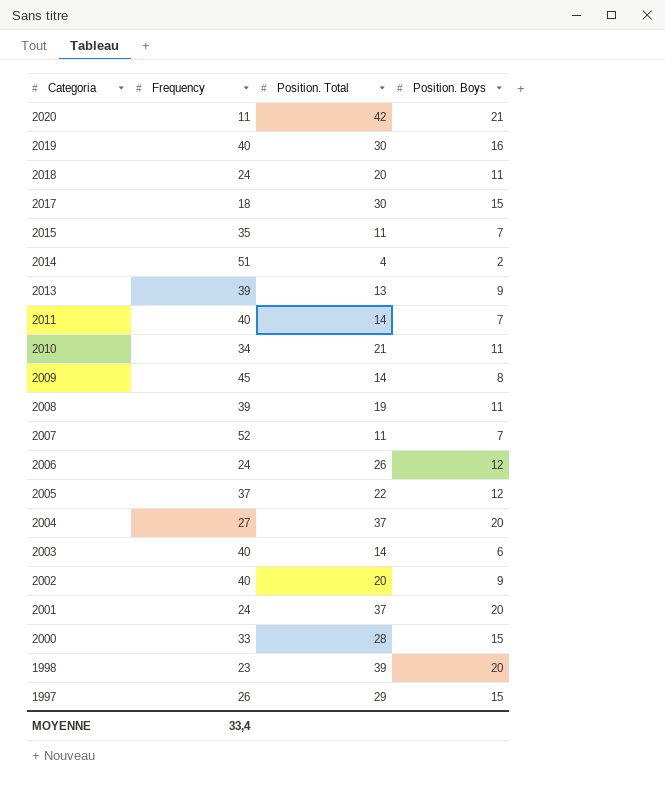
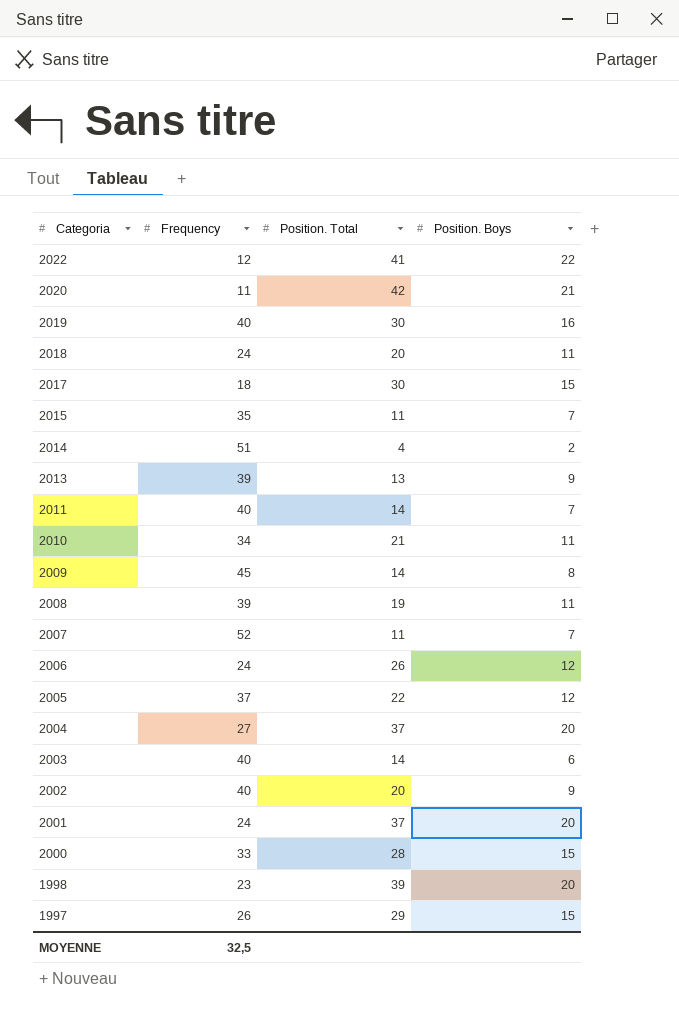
row 2022: none -> 12 | 41 | 22
MOYENNE | Frequency: 33,4 -> 32,5

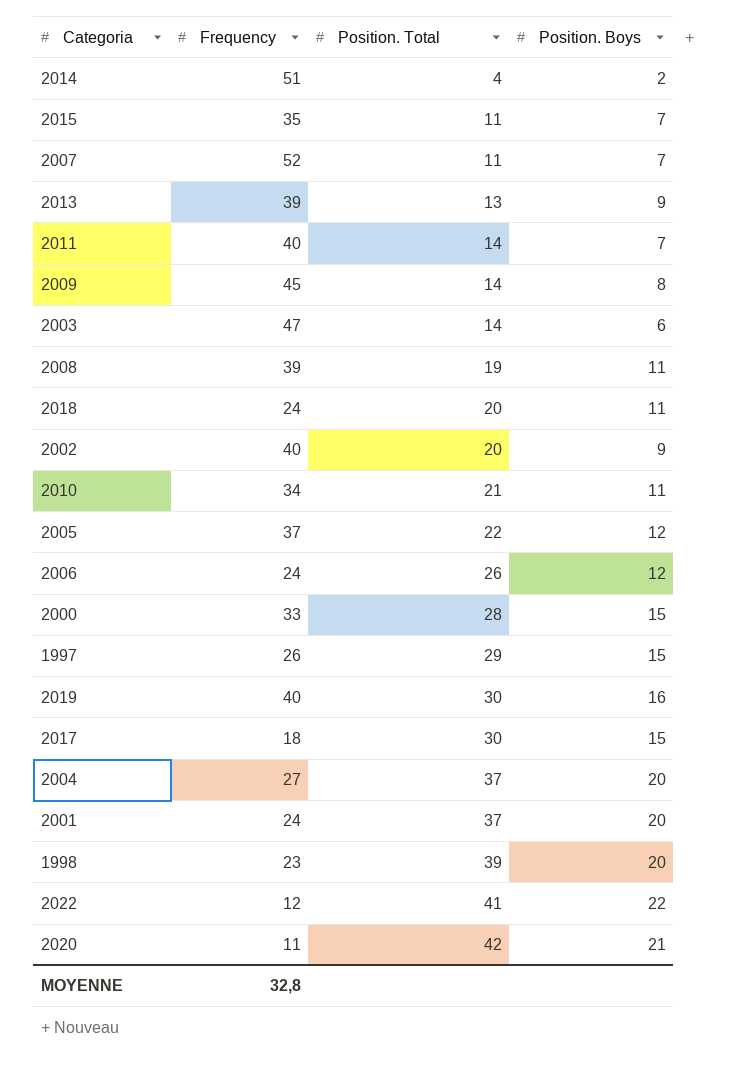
row order: Categoria descending -> Position. Total ascending
2003 | Frequency: 40 -> 47
MOYENNE | Frequency: 32,5 -> 32,8

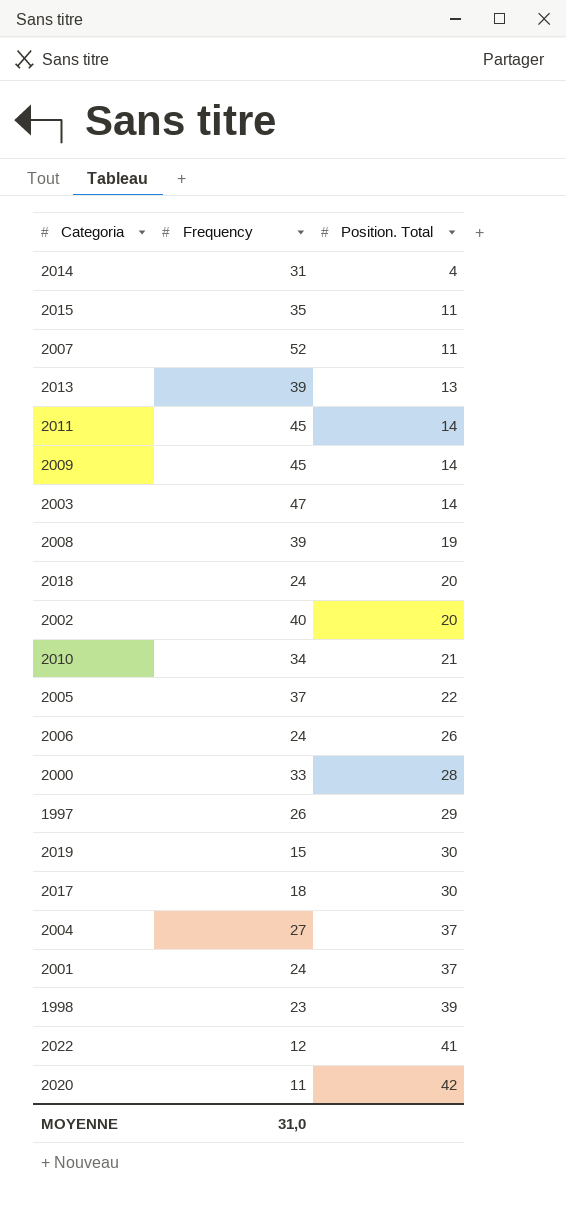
column Position. Boys | position: 4 -> none
2014 | Frequency: 51 -> 31
2011 | Frequency: 40 -> 45
2019 | Frequency: 40 -> 15
MOYENNE | Frequency: 32,8 -> 31,0

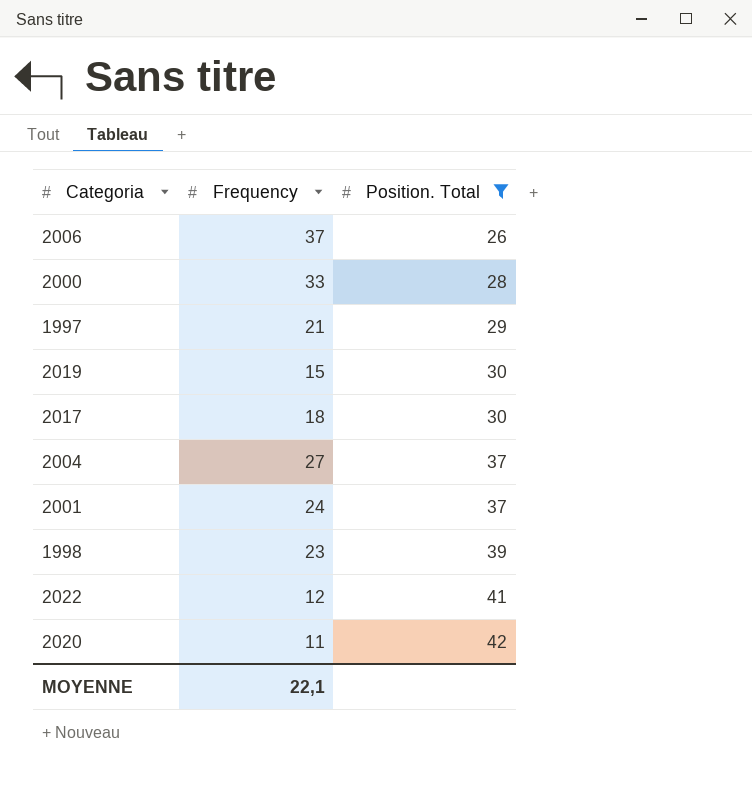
filter: none -> Position. Total >= 26
2006 | Frequency: 24 -> 37
1997 | Frequency: 26 -> 21
MOYENNE | Frequency: 31,0 -> 22,1

